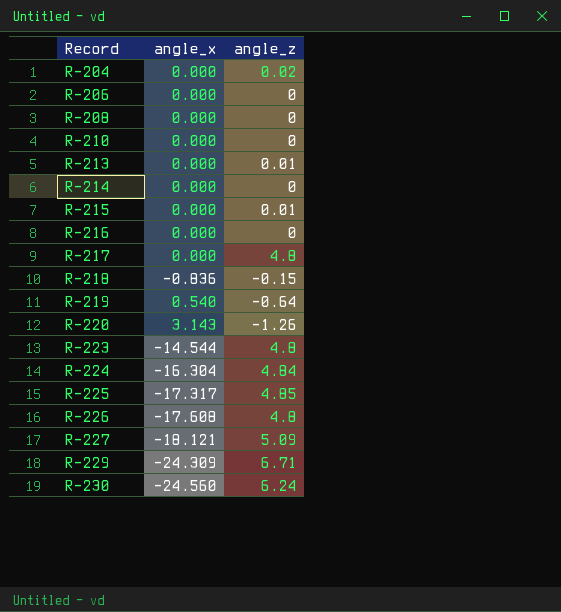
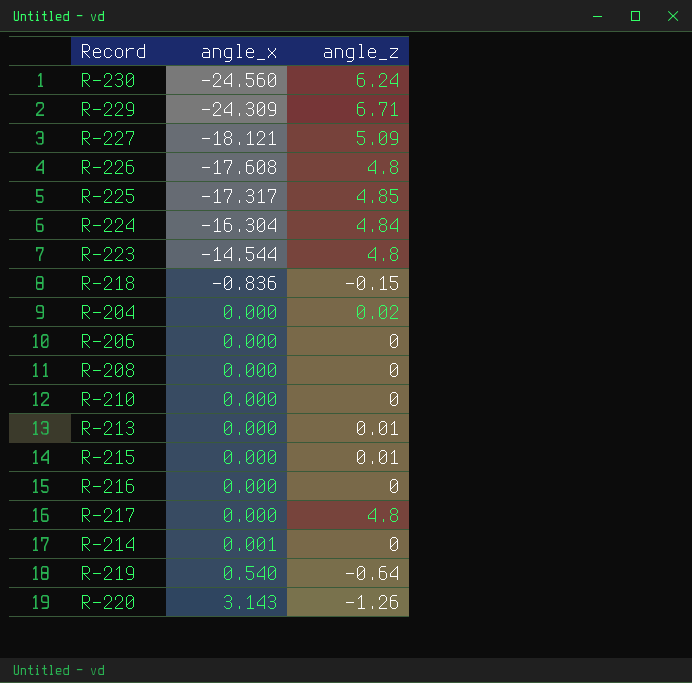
row order: Record ascending -> angle_x ascending
R-214 | angle_x: 0.000 -> 0.001

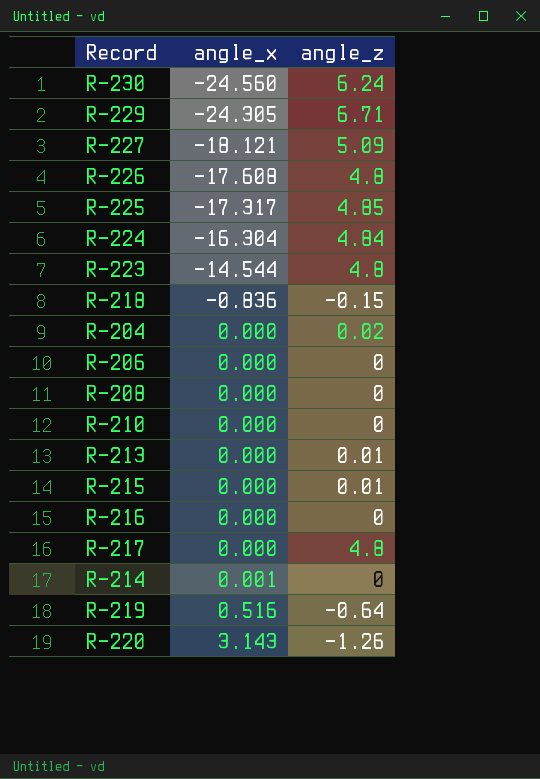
R-229 | angle_x: -24.309 -> -24.305
R-219 | angle_x: 0.540 -> 0.516

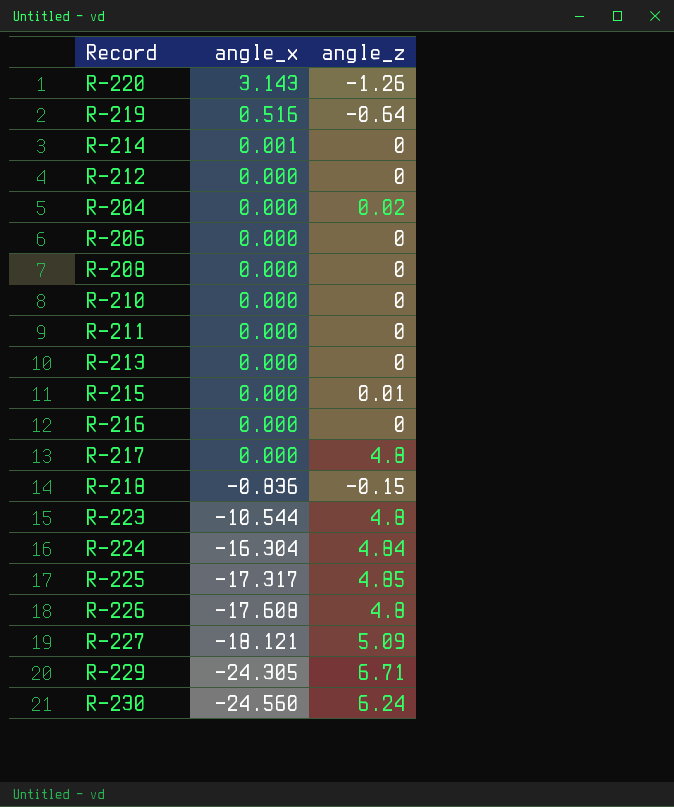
row order: angle_x ascending -> angle_x descending
row R-212: none -> 0.000 | 0
row R-211: none -> 0.000 | 0
R-213 | angle_z: 0.01 -> 0
R-223 | angle_x: -14.544 -> -10.544

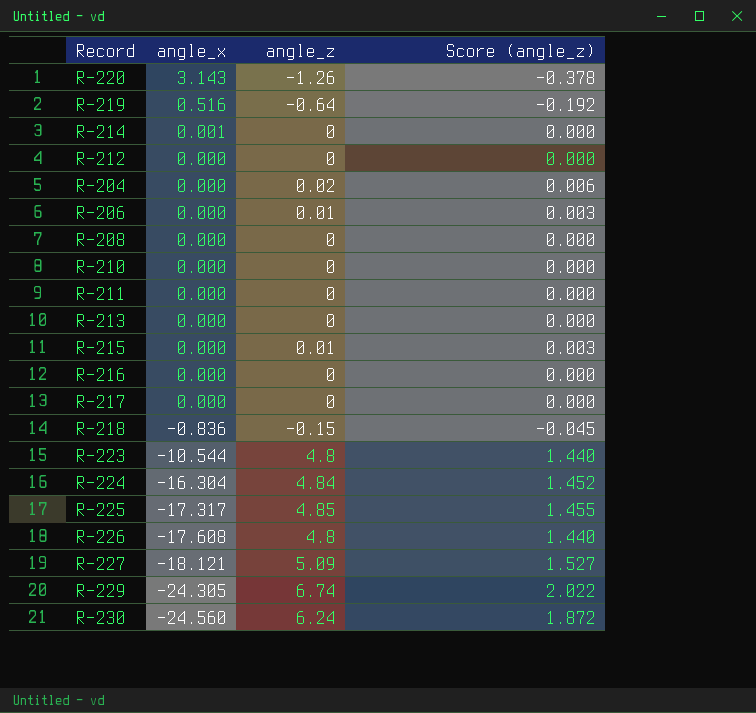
column Score (angle_z) | formula: none -> [angle_z] * 0.3
R-206 | angle_z: 0 -> 0.01
R-217 | angle_z: 4.8 -> 0
R-229 | angle_z: 6.71 -> 6.74

